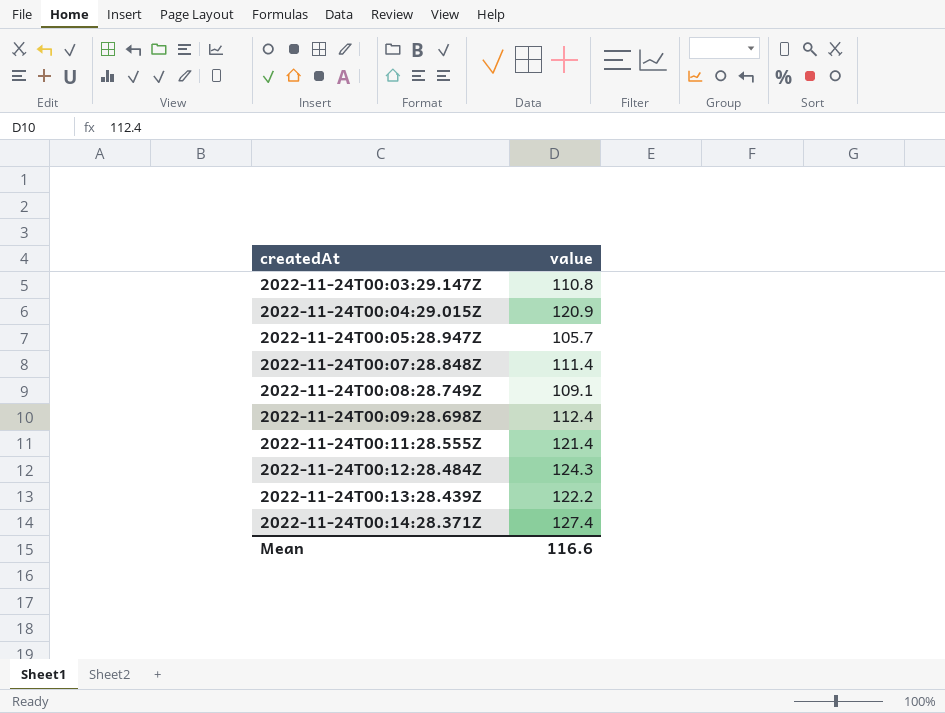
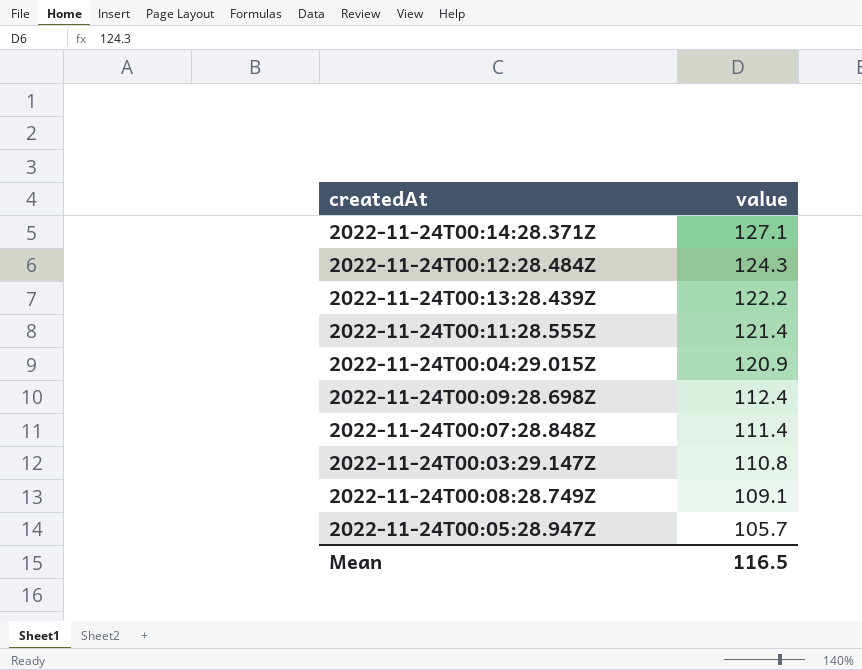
row order: createdAt ascending -> value descending
2022-11-24T00:14:28.371Z | value: 127.4 -> 127.1
Mean | value: 116.6 -> 116.5

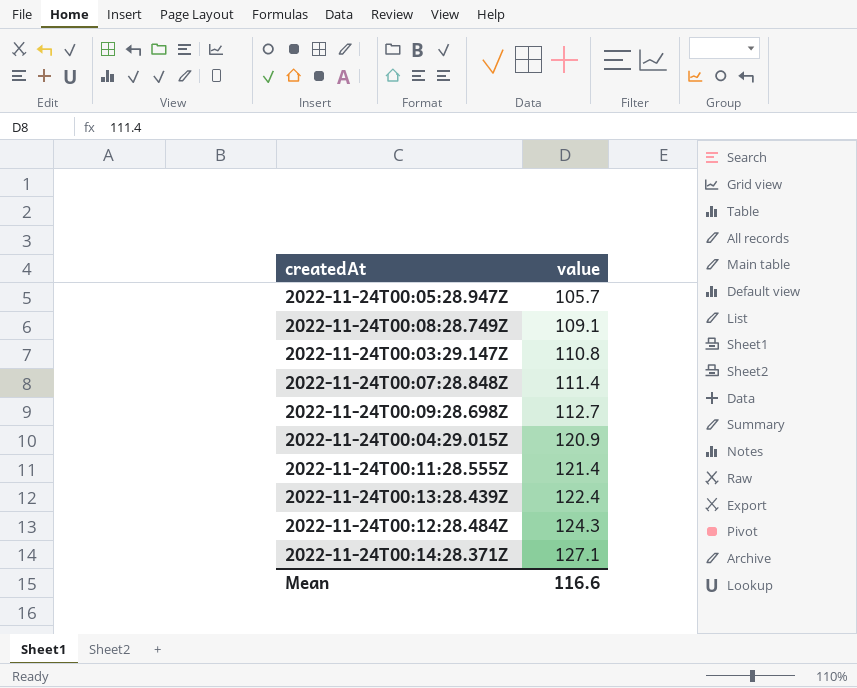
row order: value descending -> value ascending
2022-11-24T00:09:28.698Z | value: 112.4 -> 112.7
2022-11-24T00:13:28.439Z | value: 122.2 -> 122.4
Mean | value: 116.5 -> 116.6

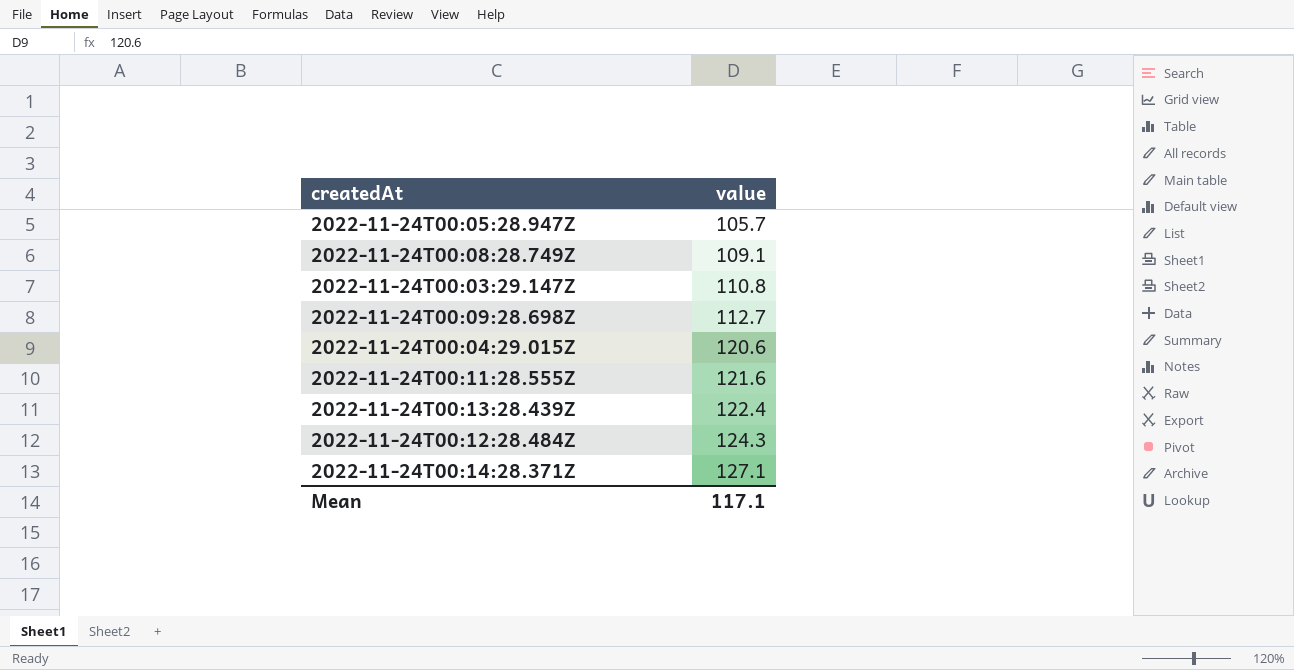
row 2022-11-24T00:07:28.848Z: 111.4 -> none
2022-11-24T00:04:29.015Z | value: 120.9 -> 120.6
2022-11-24T00:11:28.555Z | value: 121.4 -> 121.6
Mean | value: 116.6 -> 117.1

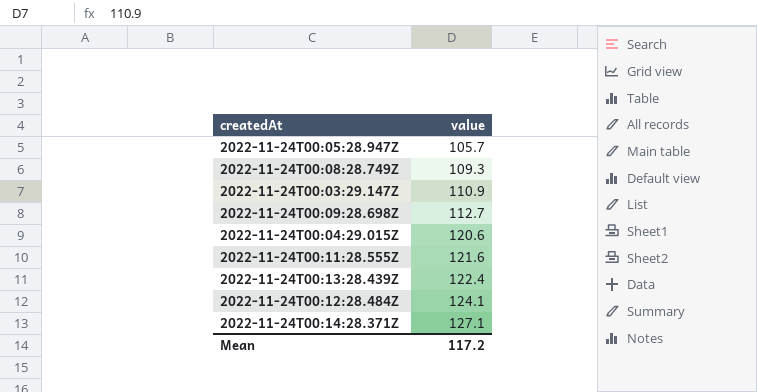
2022-11-24T00:08:28.749Z | value: 109.1 -> 109.3
2022-11-24T00:03:29.147Z | value: 110.8 -> 110.9
2022-11-24T00:12:28.484Z | value: 124.3 -> 124.1
Mean | value: 117.1 -> 117.2

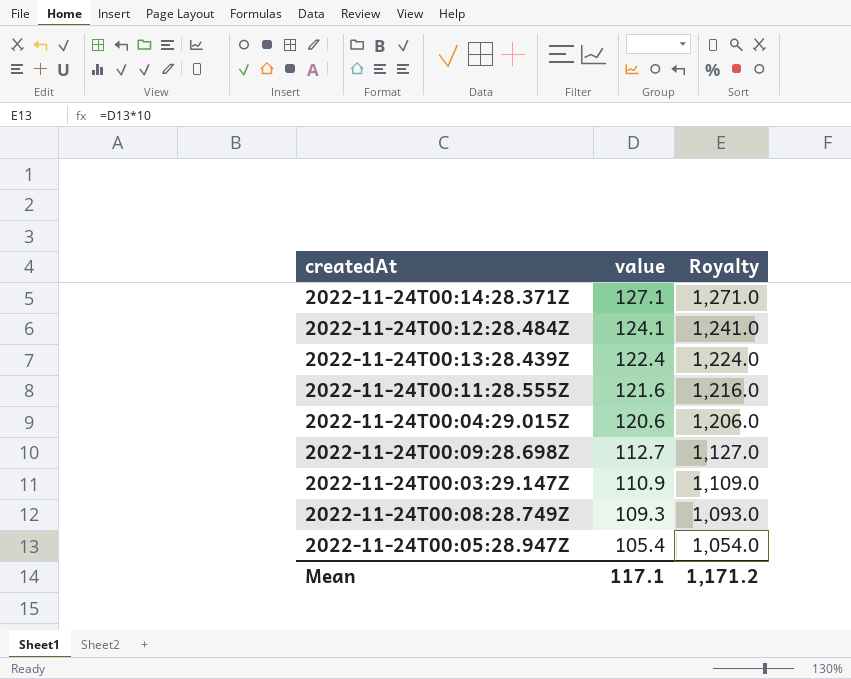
row order: value ascending -> value descending
column Royalty | formula: none -> [value] * 10
2022-11-24T00:05:28.947Z | value: 105.7 -> 105.4
Mean | value: 117.2 -> 117.1

